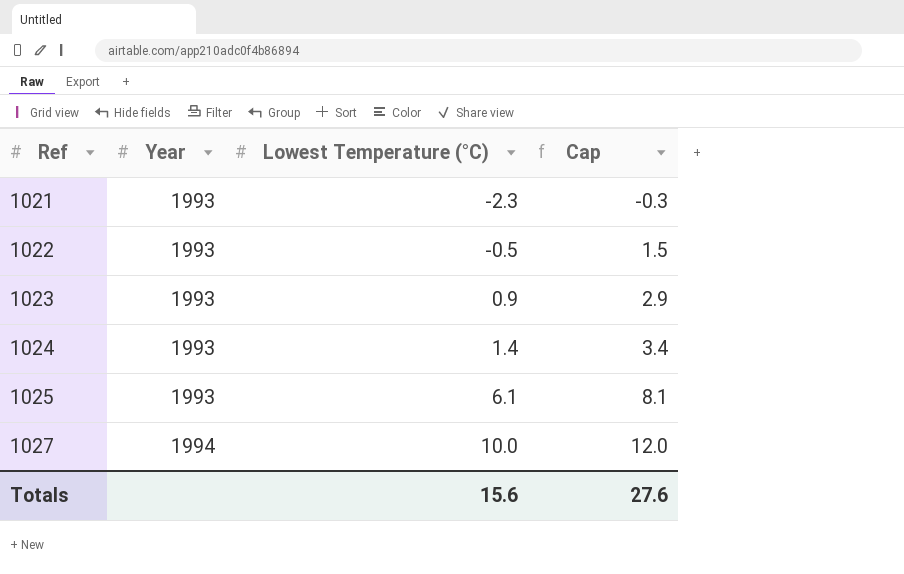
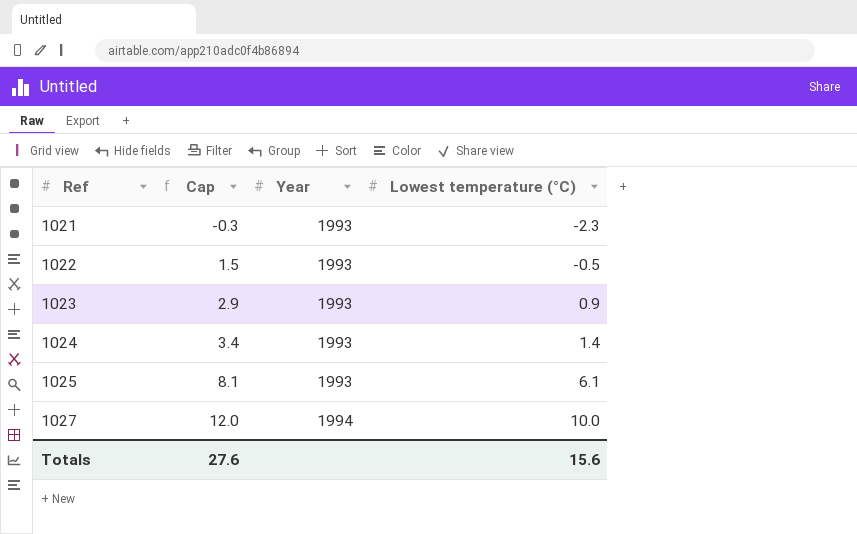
column Cap | position: 4 -> 2
column name: Lowest Temperature (°C) -> Lowest temperature (°C)

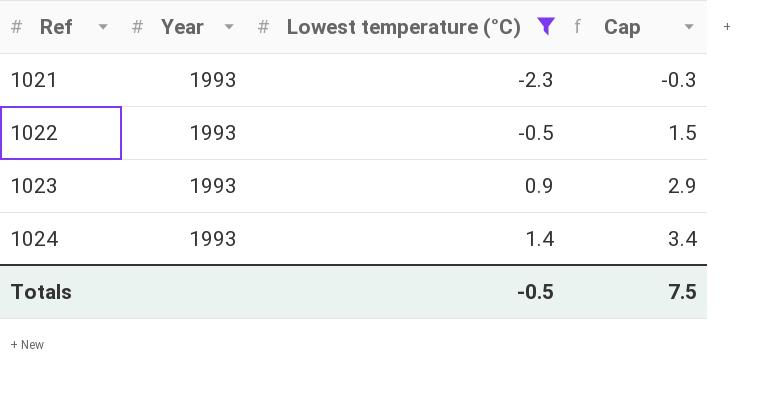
filter: none -> Lowest temperature (°C) <= 1.4
column Cap | position: 2 -> 4
Totals | Lowest temperature (°C): 15.6 -> -0.5
Totals | Cap: 27.6 -> 7.5

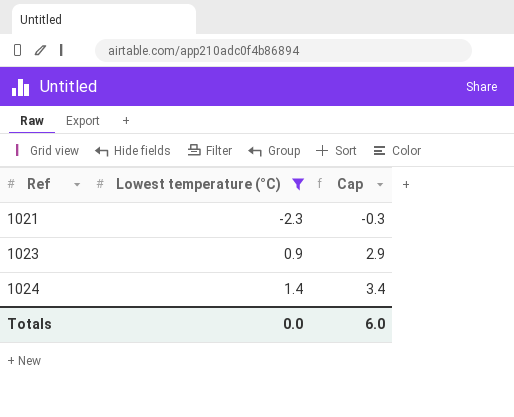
column Year | position: 2 -> none
row 1022: 1993 | -0.5 | 1.5 -> none
Totals | Lowest temperature (°C): -0.5 -> 0.0
Totals | Cap: 7.5 -> 6.0

